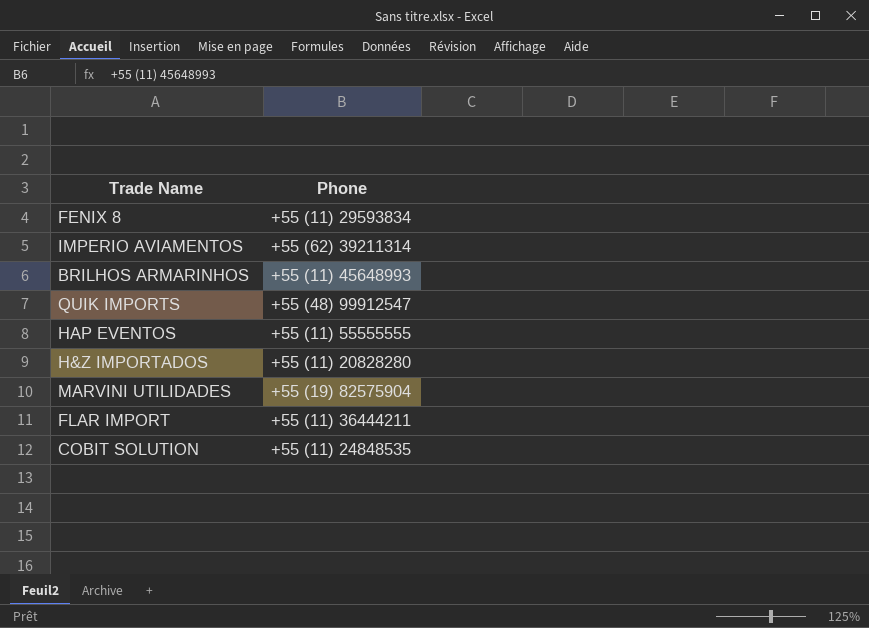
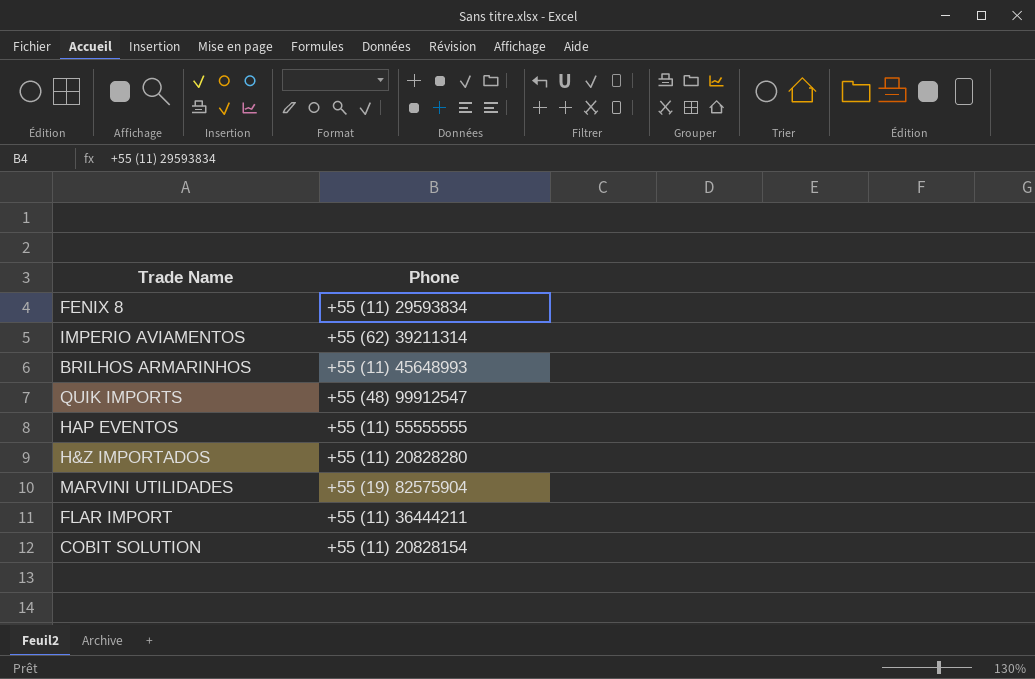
COBIT SOLUTION | Phone: +55 (11) 24848535 -> +55 (11) 20828154

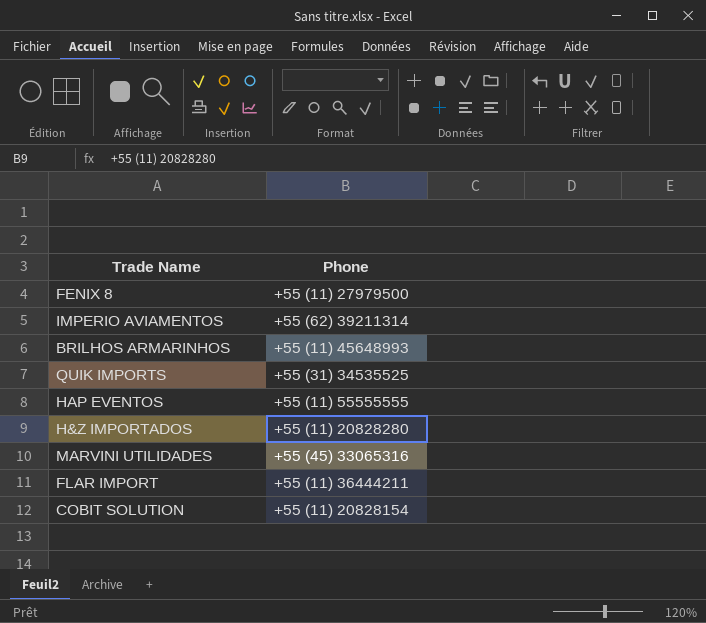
FENIX 8 | Phone: +55 (11) 29593834 -> +55 (11) 27979500
QUIK IMPORTS | Phone: +55 (48) 99912547 -> +55 (31) 34535525
MARVINI UTILIDADES | Phone: +55 (19) 82575904 -> +55 (45) 33065316

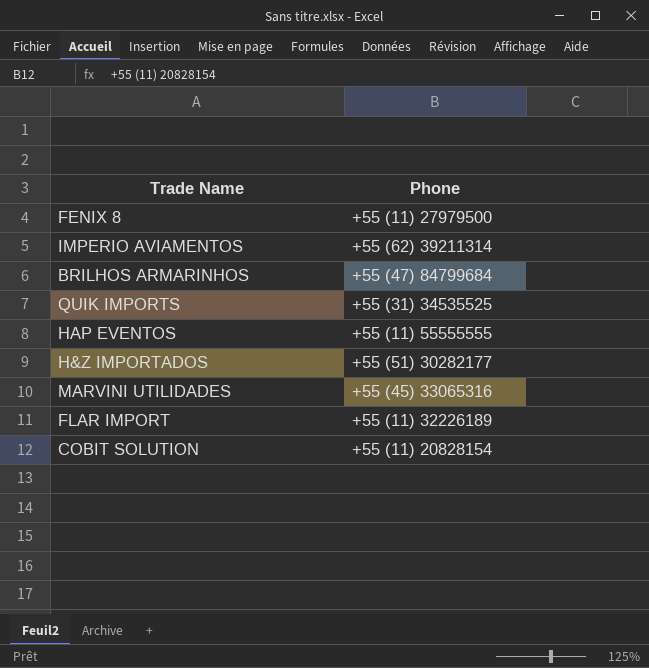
BRILHOS ARMARINHOS | Phone: +55 (11) 45648993 -> +55 (47) 84799684
H&Z IMPORTADOS | Phone: +55 (11) 20828280 -> +55 (51) 30282177
FLAR IMPORT | Phone: +55 (11) 36444211 -> +55 (11) 32226189

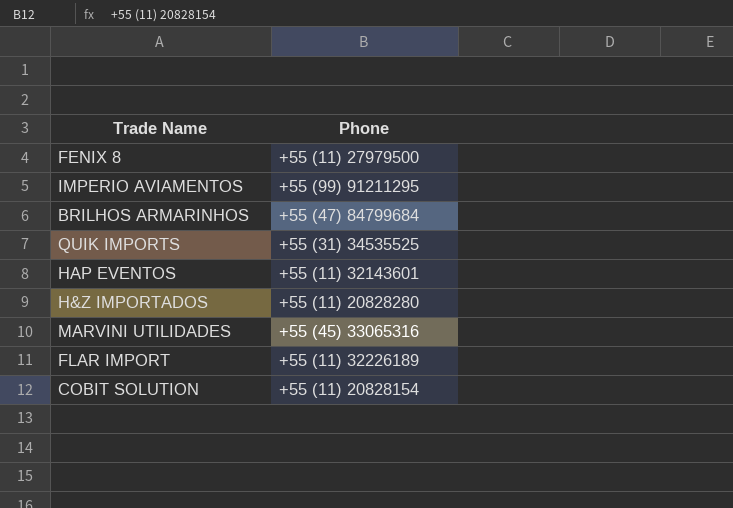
IMPERIO AVIAMENTOS | Phone: +55 (62) 39211314 -> +55 (99) 91211295
HAP EVENTOS | Phone: +55 (11) 55555555 -> +55 (11) 32143601
H&Z IMPORTADOS | Phone: +55 (51) 30282177 -> +55 (11) 20828280

